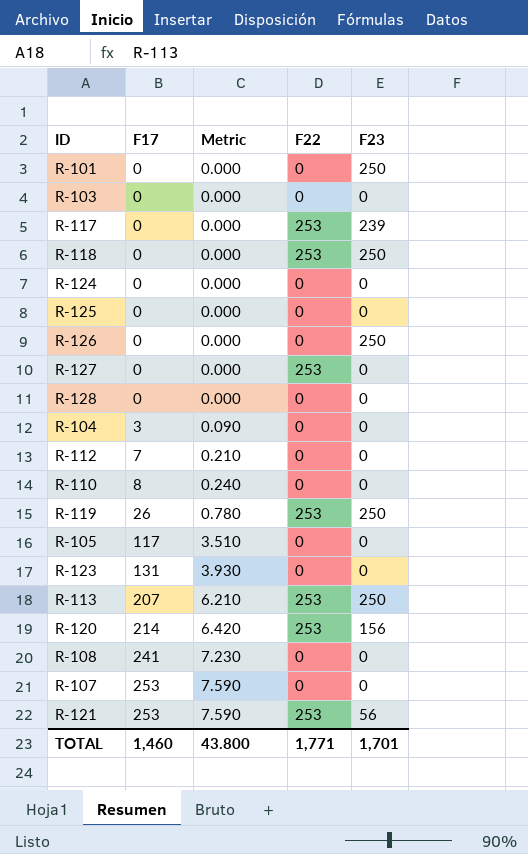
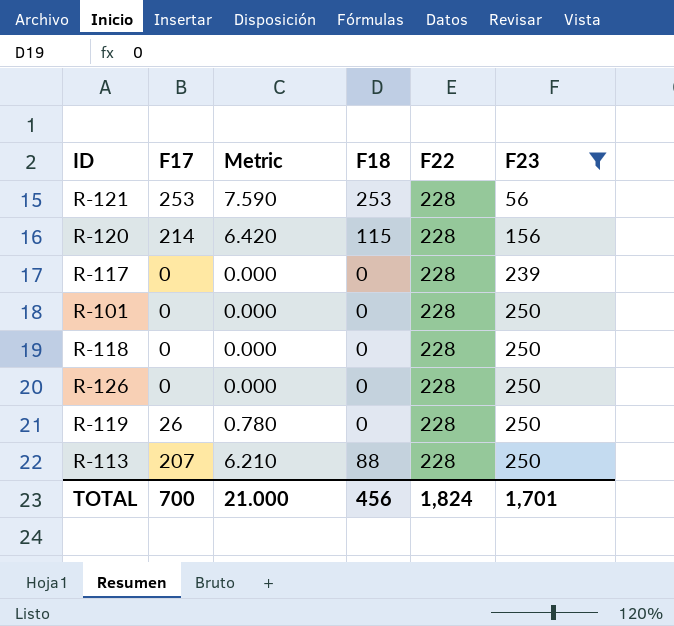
filter: none -> F23 != 0
row order: F17 ascending -> F23 ascending
column F18 | position: none -> 4
R-121 | F22: 253 -> 228
R-120 | F22: 253 -> 228
R-117 | F22: 253 -> 228
R-101 | F22: 0 -> 228
R-118 | F22: 253 -> 228
R-126 | F22: 0 -> 228
R-119 | F22: 253 -> 228
R-113 | F22: 253 -> 228
TOTAL | F17: 1,460 -> 700
TOTAL | Metric: 43.800 -> 21.000
TOTAL | F22: 1,771 -> 1,824

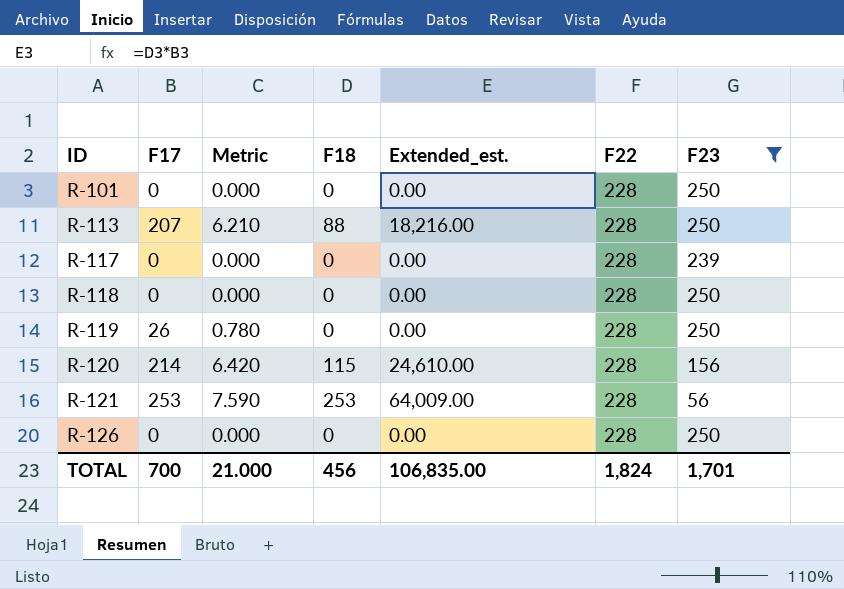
row order: F23 ascending -> ID ascending
column Extended_est. | formula: none -> [F17] * [F18]

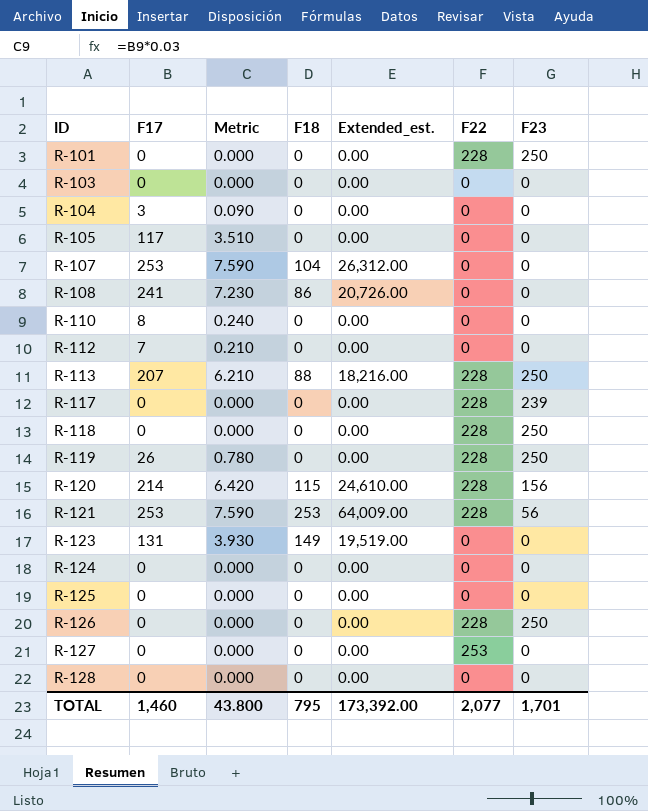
filter: F23 != 0 -> none
TOTAL | F17: 700 -> 1,460
TOTAL | Metric: 21.000 -> 43.800
TOTAL | F18: 456 -> 795
TOTAL | Extended_est.: 106,835.00 -> 173,392.00
TOTAL | F22: 1,824 -> 2,077

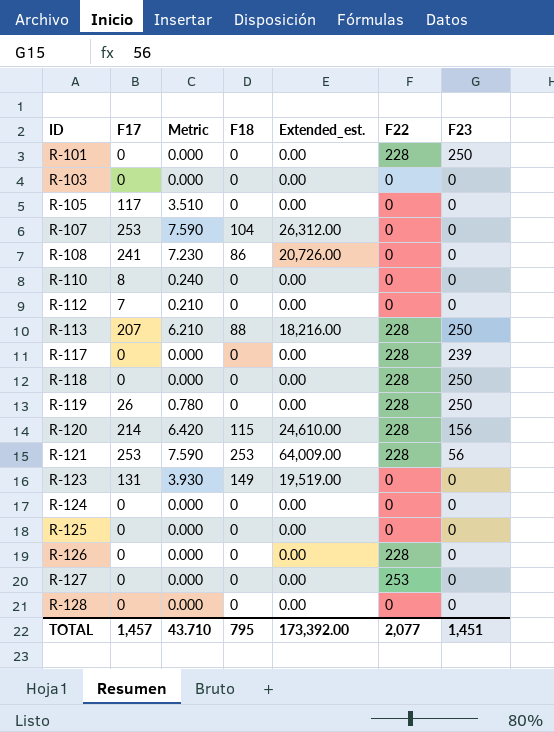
row R-104: 3 | 0.090 | 0 | 0.00 | 0 | 0 -> none
R-126 | F23: 250 -> 0
TOTAL | F17: 1,460 -> 1,457
TOTAL | Metric: 43.800 -> 43.710
TOTAL | F23: 1,701 -> 1,451

